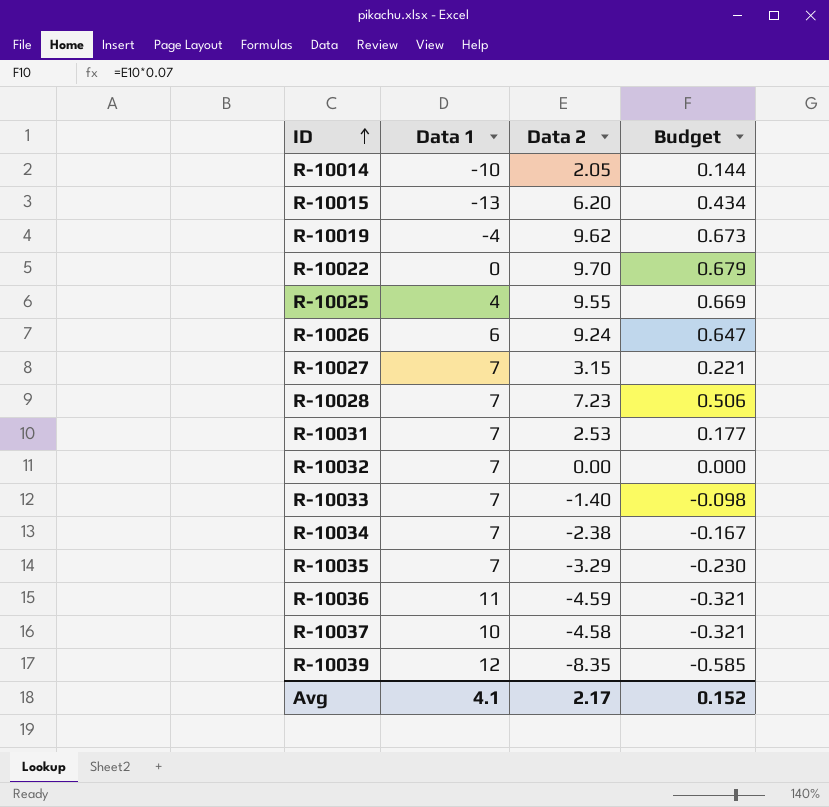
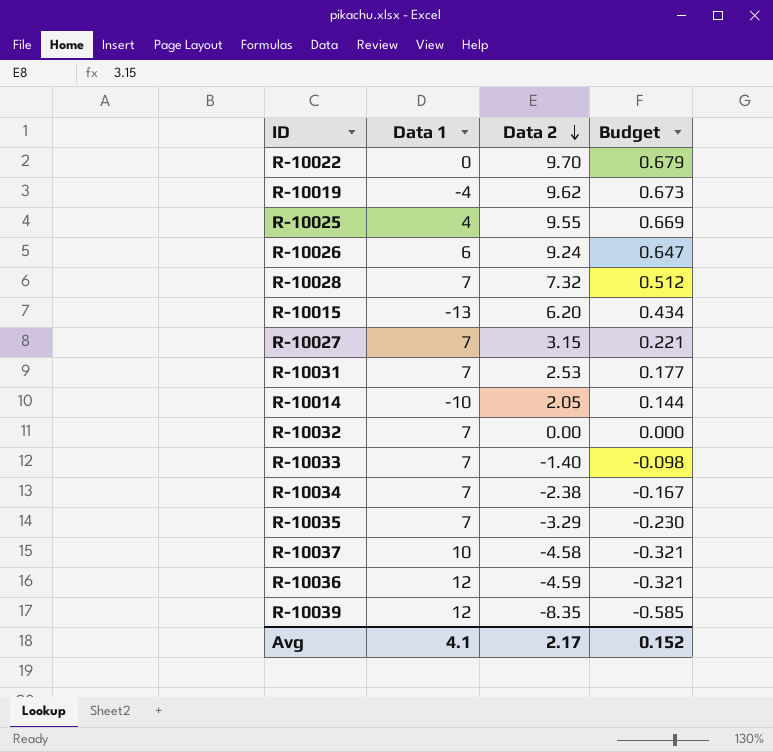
row order: ID ascending -> Data 2 descending
R-10028 | Data 2: 7.23 -> 7.32
R-10028 | Budget: 0.506 -> 0.512
R-10036 | Data 1: 11 -> 12

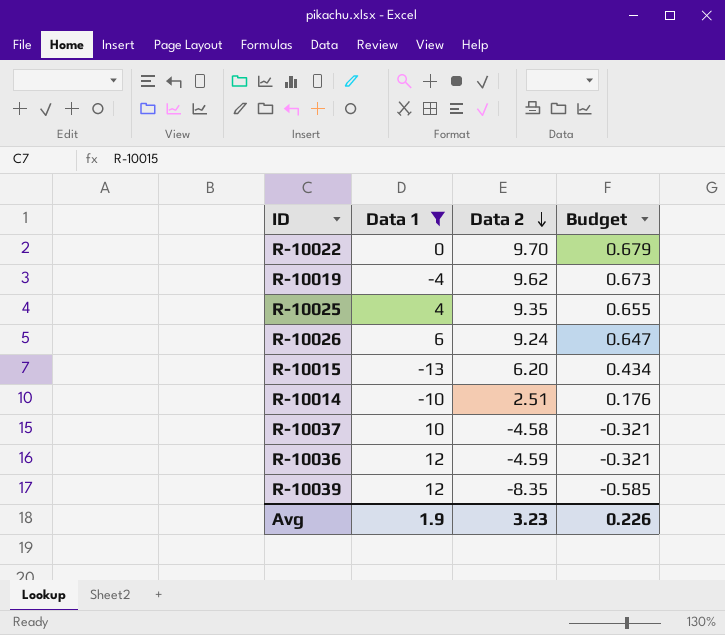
filter: none -> Data 1 != 7
R-10025 | Data 2: 9.55 -> 9.35
R-10025 | Budget: 0.669 -> 0.655
R-10014 | Data 2: 2.05 -> 2.51
R-10014 | Budget: 0.144 -> 0.176
Avg | Data 1: 4.1 -> 1.9
Avg | Data 2: 2.17 -> 3.23
Avg | Budget: 0.152 -> 0.226

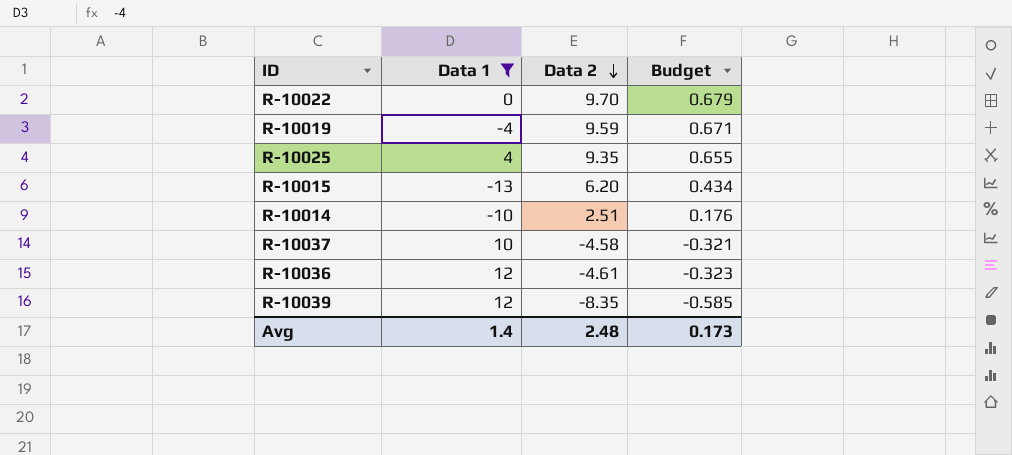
row R-10026: 6 | 9.24 | 0.647 -> none
R-10019 | Data 2: 9.62 -> 9.59
R-10019 | Budget: 0.673 -> 0.671
R-10036 | Data 2: -4.59 -> -4.61
R-10036 | Budget: -0.321 -> -0.323
Avg | Data 1: 1.9 -> 1.4
Avg | Data 2: 3.23 -> 2.48
Avg | Budget: 0.226 -> 0.173

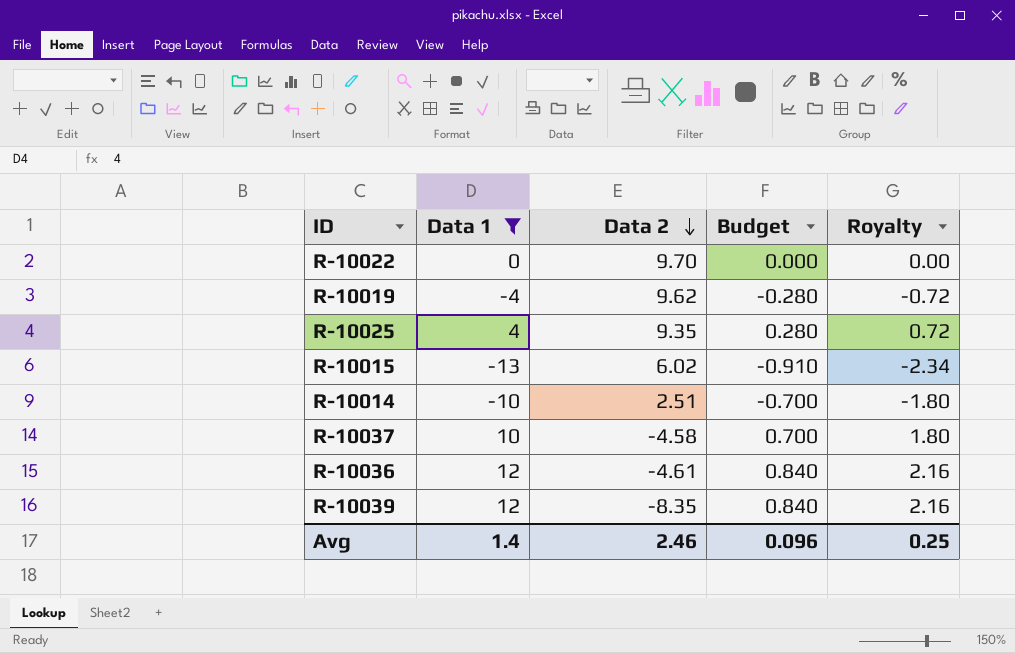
column Budget | formula: [Data 2] * 0.07 -> [Data 1] * 0.07
column Royalty | formula: none -> [Data 1] * 0.18
R-10019 | Data 2: 9.59 -> 9.62
R-10015 | Data 2: 6.20 -> 6.02
Avg | Data 2: 2.48 -> 2.46
Avg | Budget: 0.173 -> 0.096

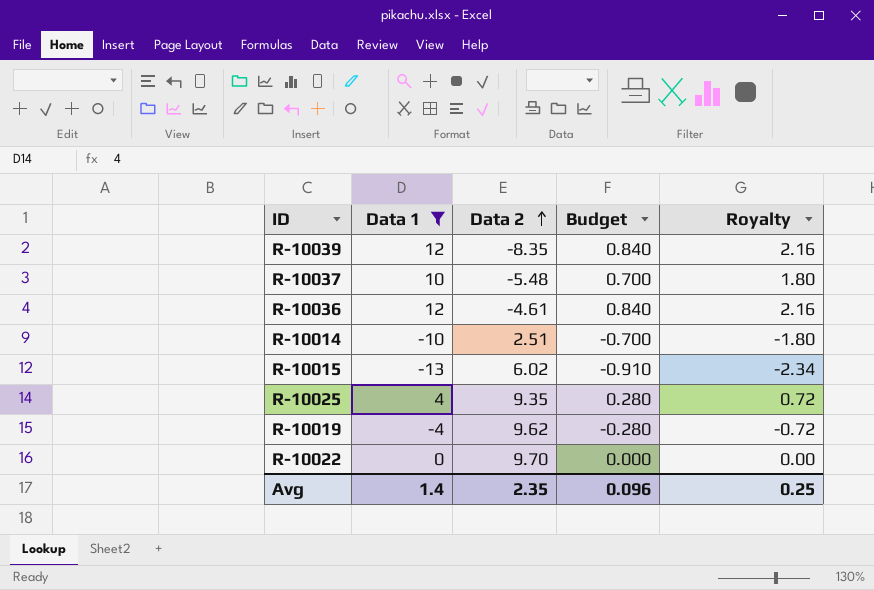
row order: Data 2 descending -> Data 2 ascending
R-10037 | Data 2: -4.58 -> -5.48
Avg | Data 2: 2.46 -> 2.35

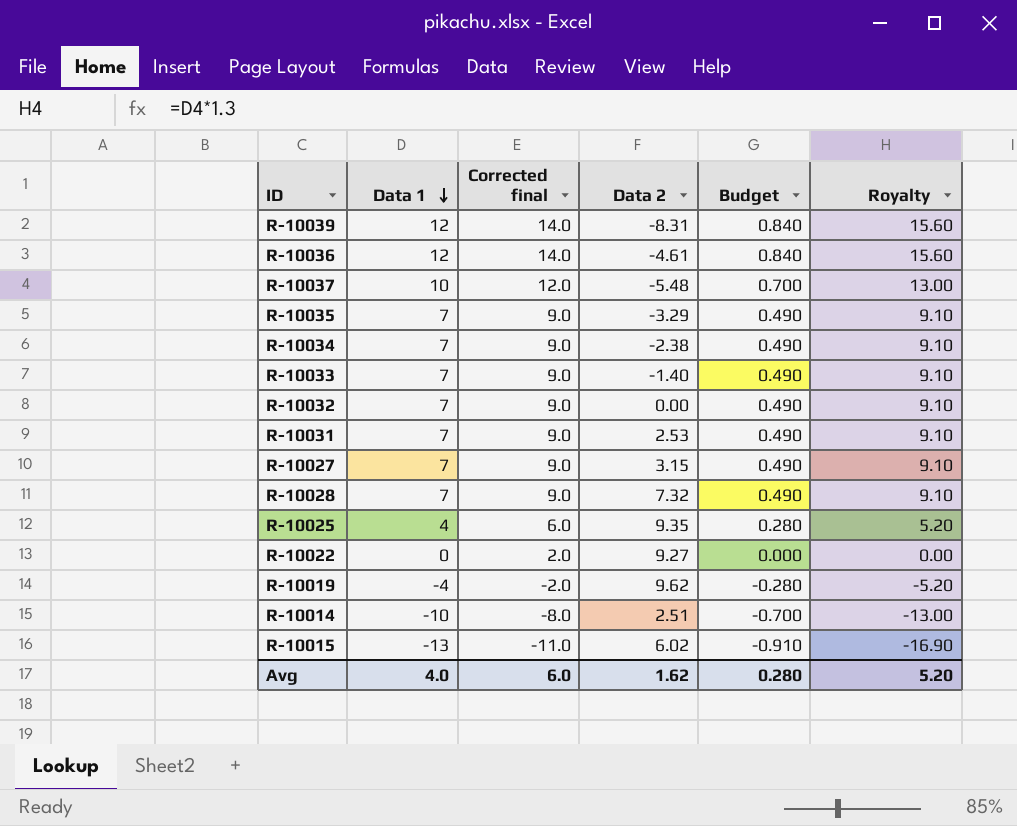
filter: Data 1 != 7 -> none
row order: Data 2 ascending -> Data 1 descending
column Corrected final | formula: none -> [Data 1] + 2
column Royalty | formula: [Data 1] * 0.18 -> [Data 1] * 1.3
R-10039 | Data 2: -8.35 -> -8.31
R-10022 | Data 2: 9.70 -> 9.27
Avg | Data 1: 1.4 -> 4.0
Avg | Data 2: 2.35 -> 1.62
Avg | Budget: 0.096 -> 0.280
Avg | Royalty: 0.25 -> 5.20

